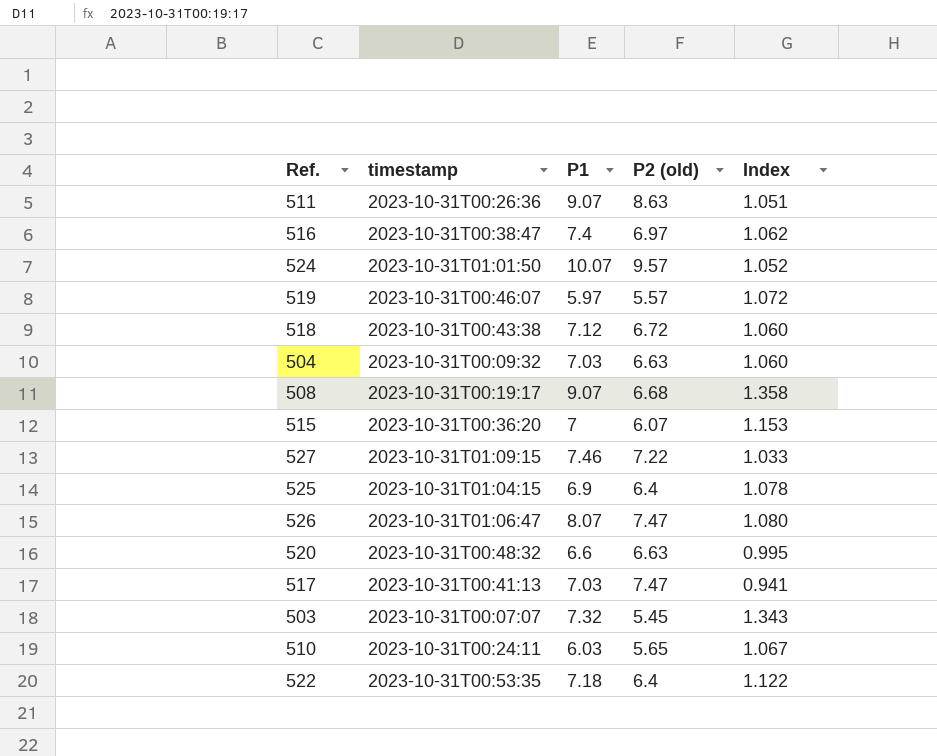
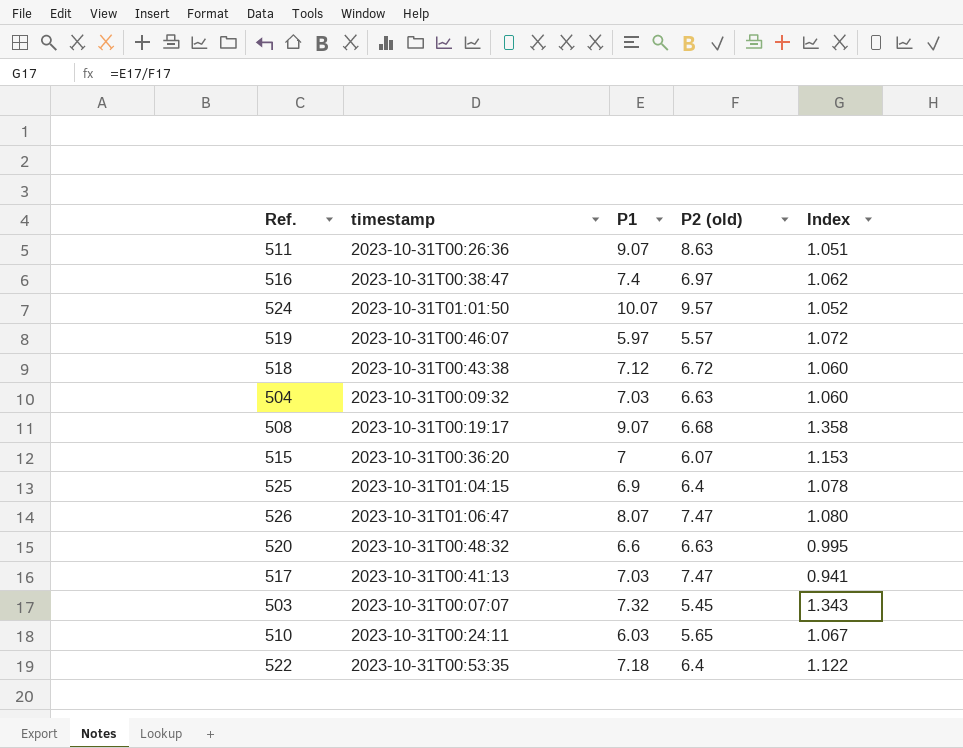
row 527: 2023-10-31T01:09:15 | 7.46 | 7.22 | 1.033 -> none

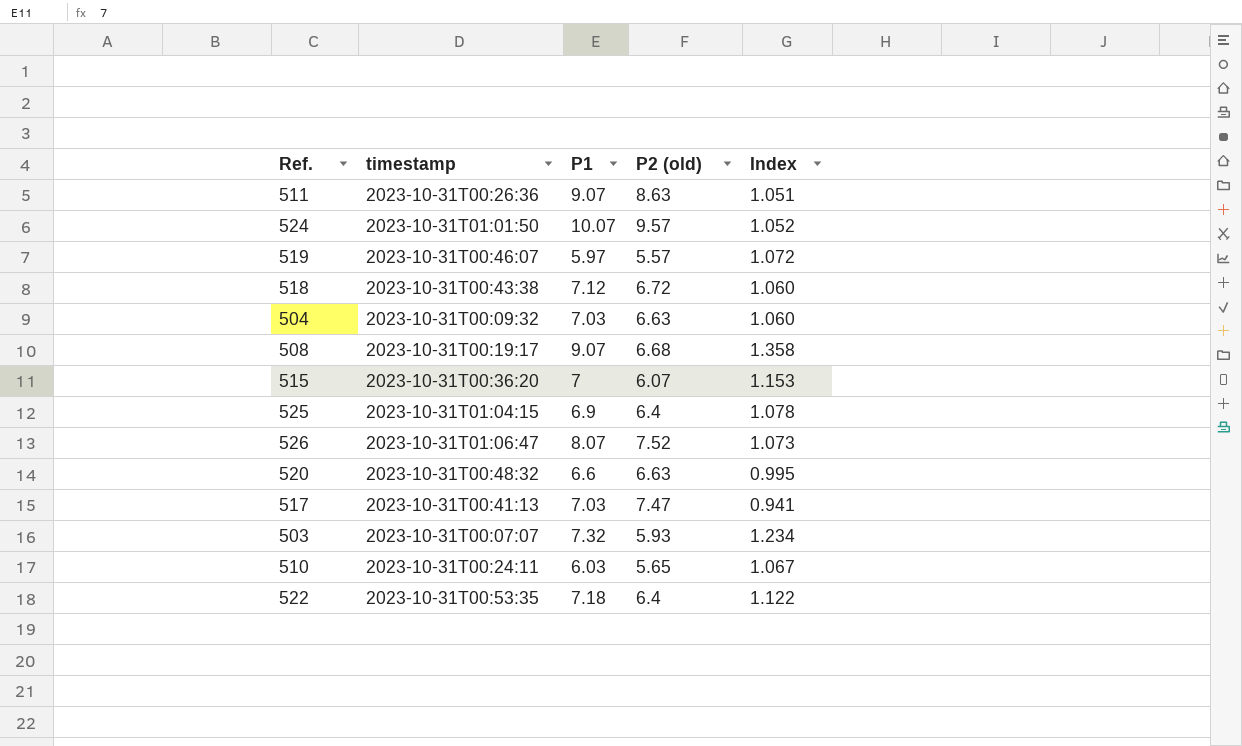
row 516: 2023-10-31T00:38:47 | 7.4 | 6.97 | 1.062 -> none
526 | P2 (old): 7.47 -> 7.52
526 | Index: 1.080 -> 1.073
503 | P2 (old): 5.45 -> 5.93
503 | Index: 1.343 -> 1.234

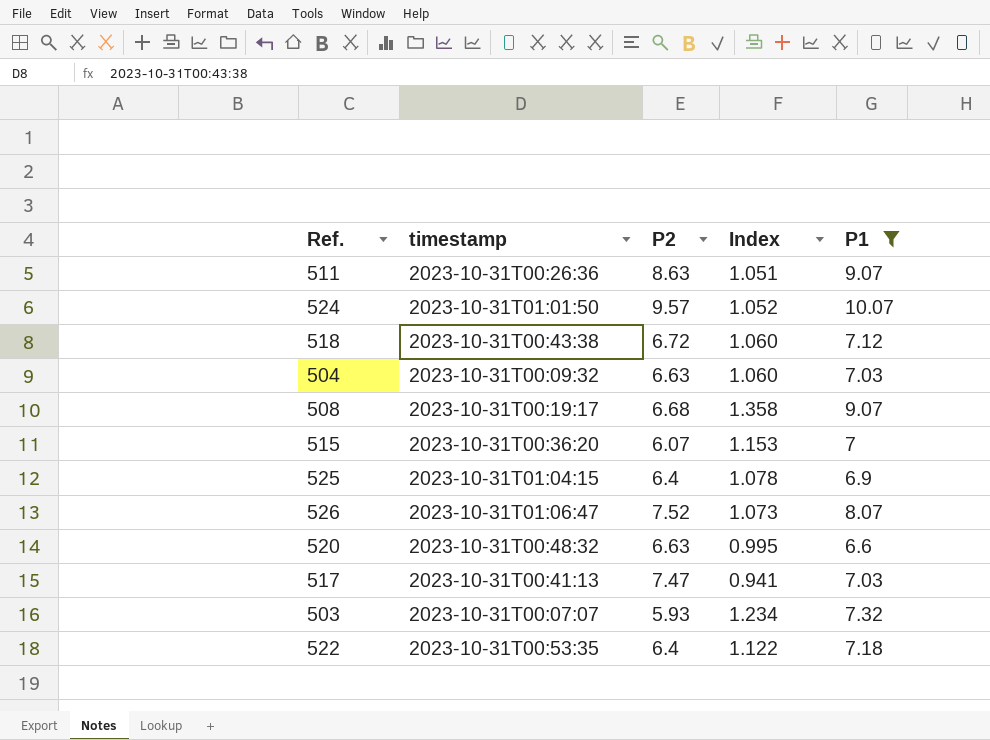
filter: none -> P1 >= 6.6
column name: P2 (old) -> P2
column P1 | position: 3 -> 5

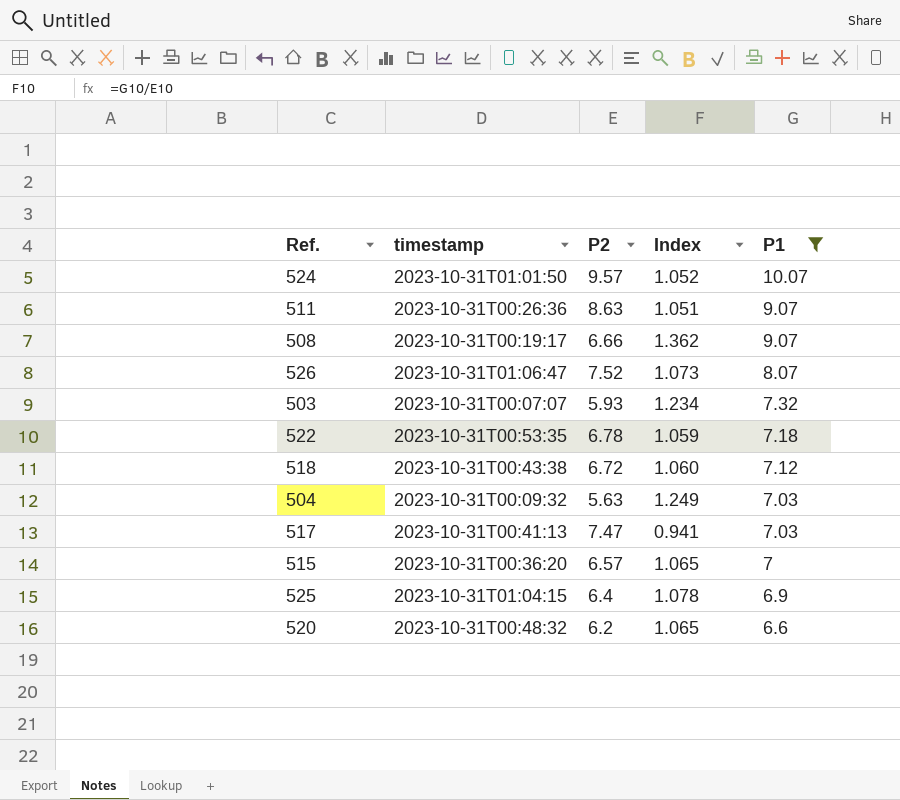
row order: none -> P1 descending
508 | P2: 6.68 -> 6.66
508 | Index: 1.358 -> 1.362
522 | P2: 6.4 -> 6.78
522 | Index: 1.122 -> 1.059
504 | P2: 6.63 -> 5.63
504 | Index: 1.060 -> 1.249
515 | P2: 6.07 -> 6.57
515 | Index: 1.153 -> 1.065
520 | P2: 6.63 -> 6.2
520 | Index: 0.995 -> 1.065

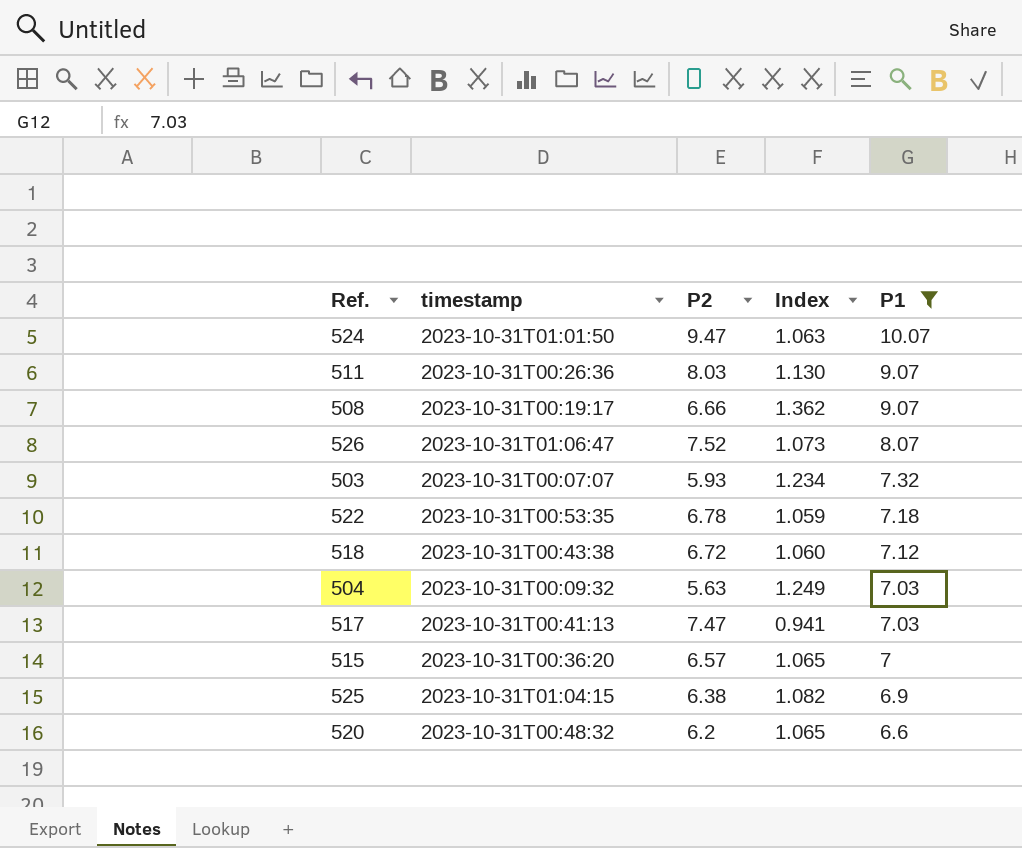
524 | P2: 9.57 -> 9.47
524 | Index: 1.052 -> 1.063
511 | P2: 8.63 -> 8.03
511 | Index: 1.051 -> 1.130
525 | P2: 6.4 -> 6.38
525 | Index: 1.078 -> 1.082

